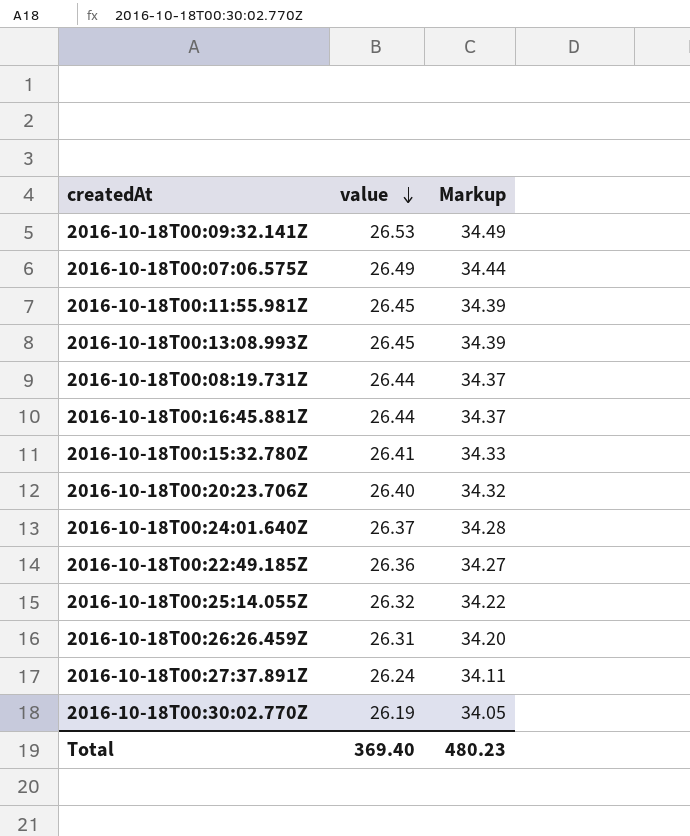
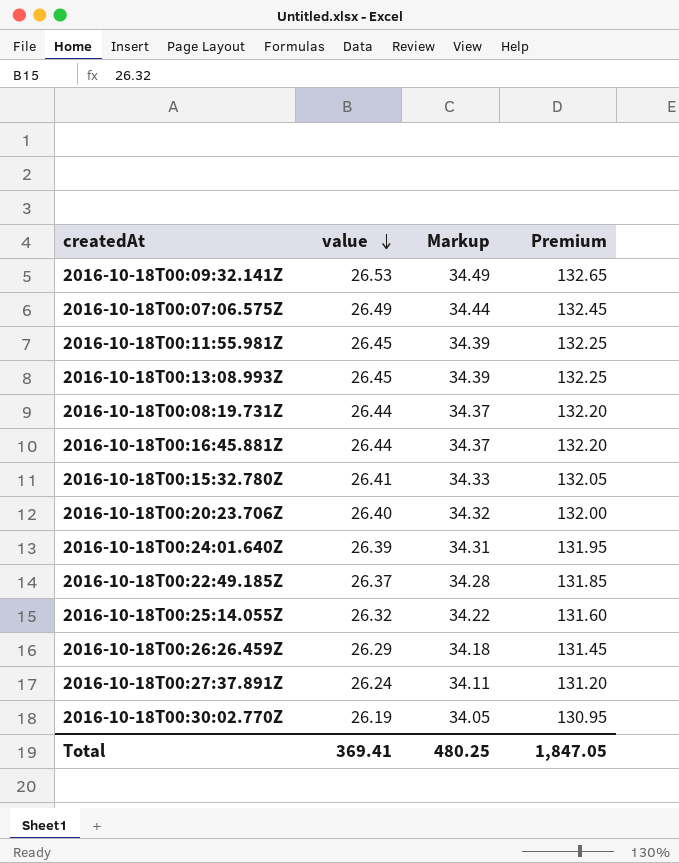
column Premium | formula: none -> [value] * 5
2016-10-18T00:24:01.640Z | value: 26.37 -> 26.39
2016-10-18T00:24:01.640Z | Markup: 34.28 -> 34.31
2016-10-18T00:22:49.185Z | value: 26.36 -> 26.37
2016-10-18T00:22:49.185Z | Markup: 34.27 -> 34.28
2016-10-18T00:26:26.459Z | value: 26.31 -> 26.29
2016-10-18T00:26:26.459Z | Markup: 34.20 -> 34.18
Total | value: 369.40 -> 369.41
Total | Markup: 480.23 -> 480.25

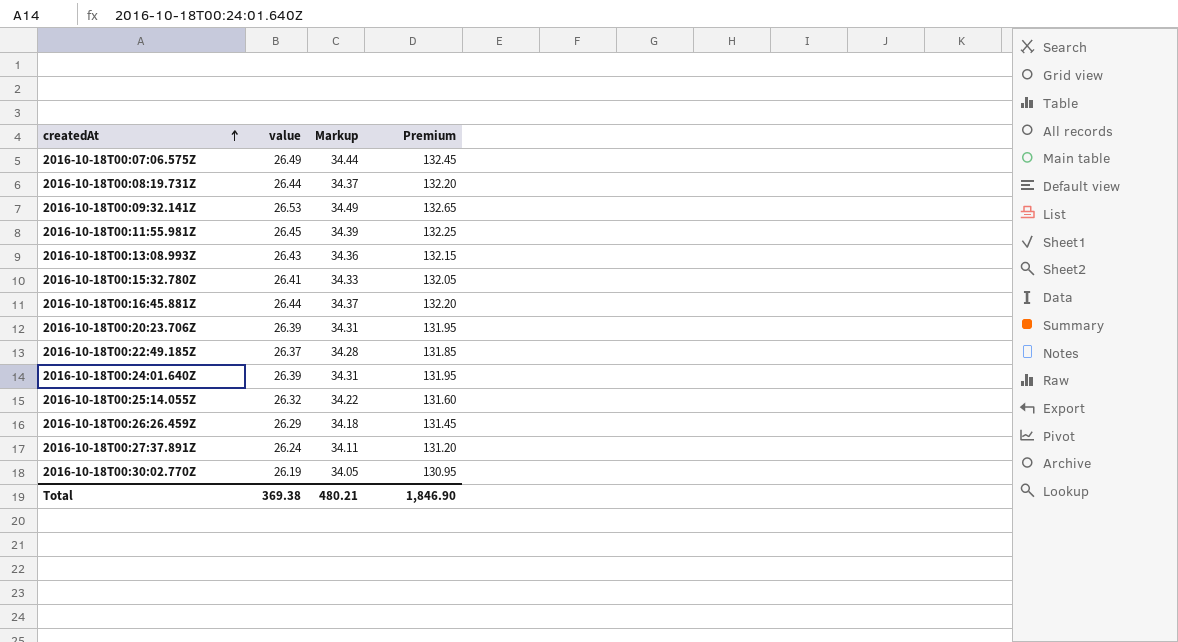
row order: value descending -> createdAt ascending
2016-10-18T00:13:08.993Z | value: 26.45 -> 26.43
2016-10-18T00:13:08.993Z | Markup: 34.39 -> 34.36
2016-10-18T00:13:08.993Z | Premium: 132.25 -> 132.15
2016-10-18T00:20:23.706Z | value: 26.40 -> 26.39
2016-10-18T00:20:23.706Z | Markup: 34.32 -> 34.31
2016-10-18T00:20:23.706Z | Premium: 132.00 -> 131.95
Total | value: 369.41 -> 369.38
Total | Markup: 480.25 -> 480.21
Total | Premium: 1,847.05 -> 1,846.90

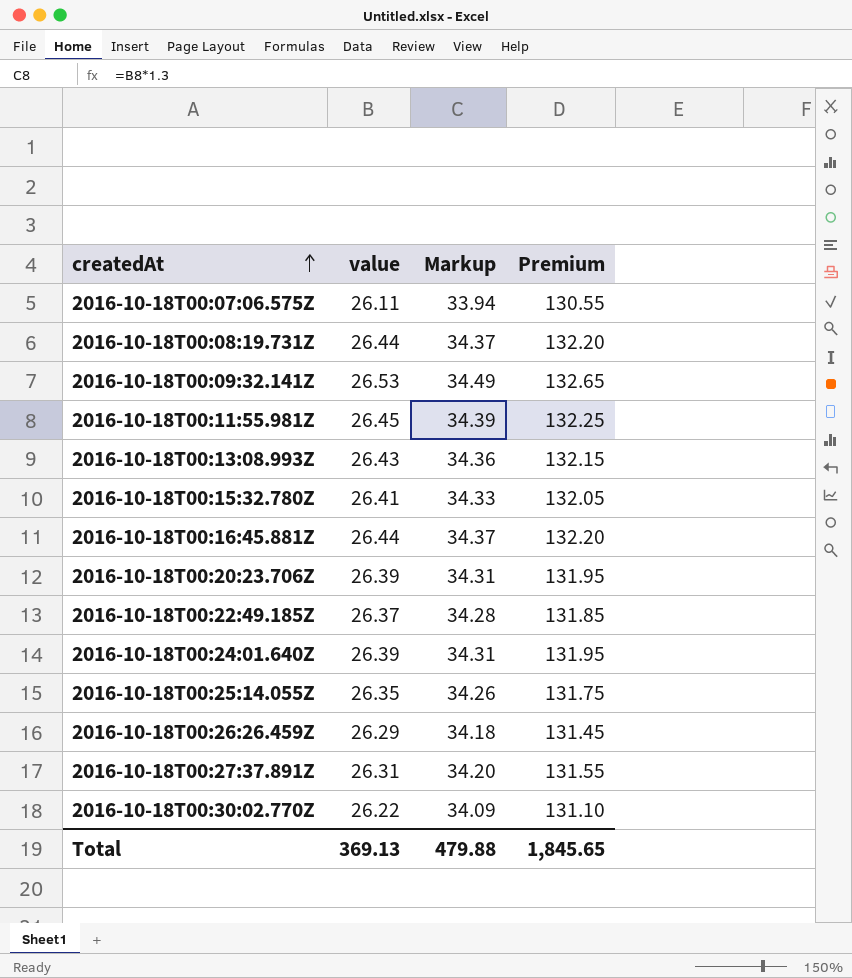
2016-10-18T00:07:06.575Z | value: 26.49 -> 26.11
2016-10-18T00:07:06.575Z | Markup: 34.44 -> 33.94
2016-10-18T00:07:06.575Z | Premium: 132.45 -> 130.55
2016-10-18T00:25:14.055Z | value: 26.32 -> 26.35
2016-10-18T00:25:14.055Z | Markup: 34.22 -> 34.26
2016-10-18T00:25:14.055Z | Premium: 131.60 -> 131.75
2016-10-18T00:27:37.891Z | value: 26.24 -> 26.31
2016-10-18T00:27:37.891Z | Markup: 34.11 -> 34.20
2016-10-18T00:27:37.891Z | Premium: 131.20 -> 131.55
2016-10-18T00:30:02.770Z | value: 26.19 -> 26.22
2016-10-18T00:30:02.770Z | Markup: 34.05 -> 34.09
2016-10-18T00:30:02.770Z | Premium: 130.95 -> 131.10
Total | value: 369.38 -> 369.13
Total | Markup: 480.21 -> 479.88
Total | Premium: 1,846.90 -> 1,845.65

